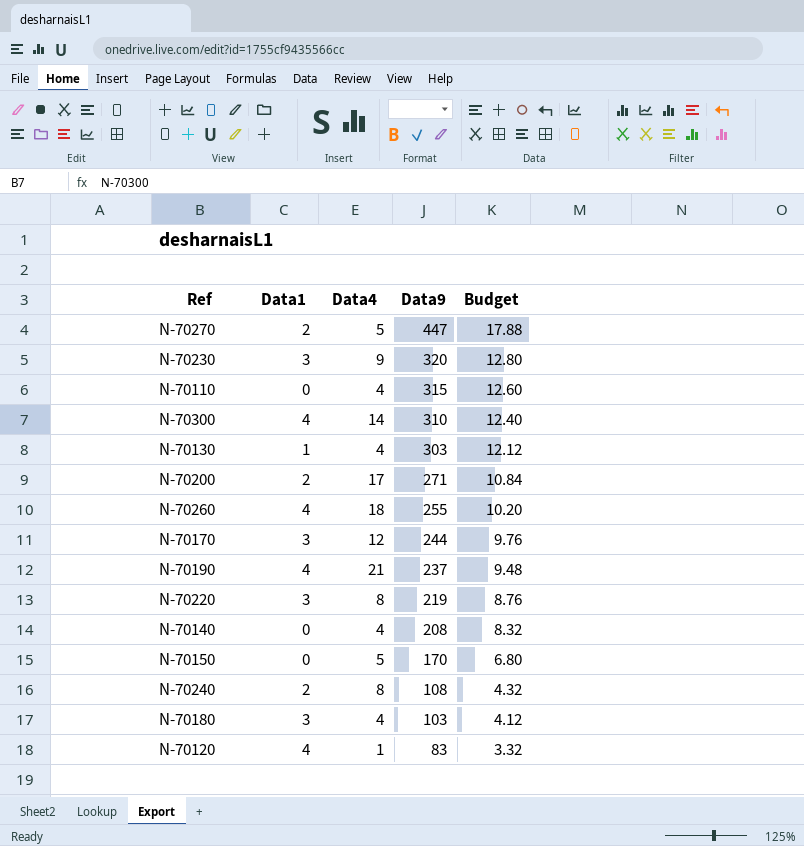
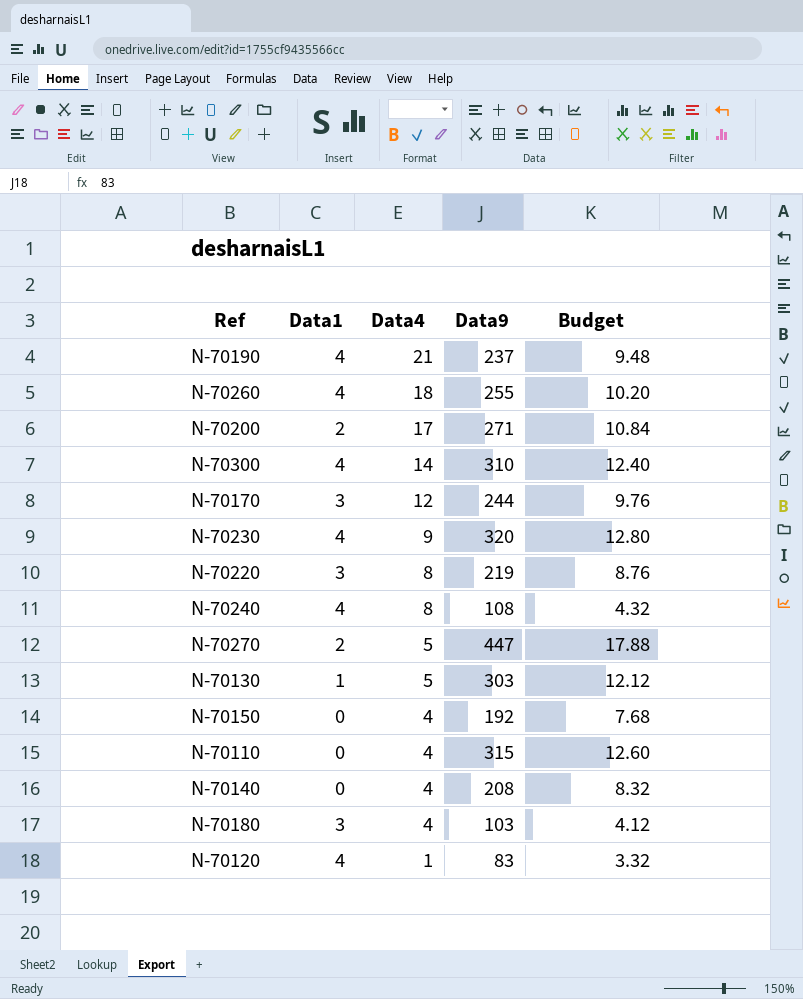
row order: Data9 descending -> Data4 descending
N-70230 | Data1: 3 -> 4
N-70240 | Data1: 2 -> 4
N-70130 | Data4: 4 -> 5
N-70150 | Data4: 5 -> 4
N-70150 | Data9: 170 -> 192
N-70150 | Budget: 6.80 -> 7.68

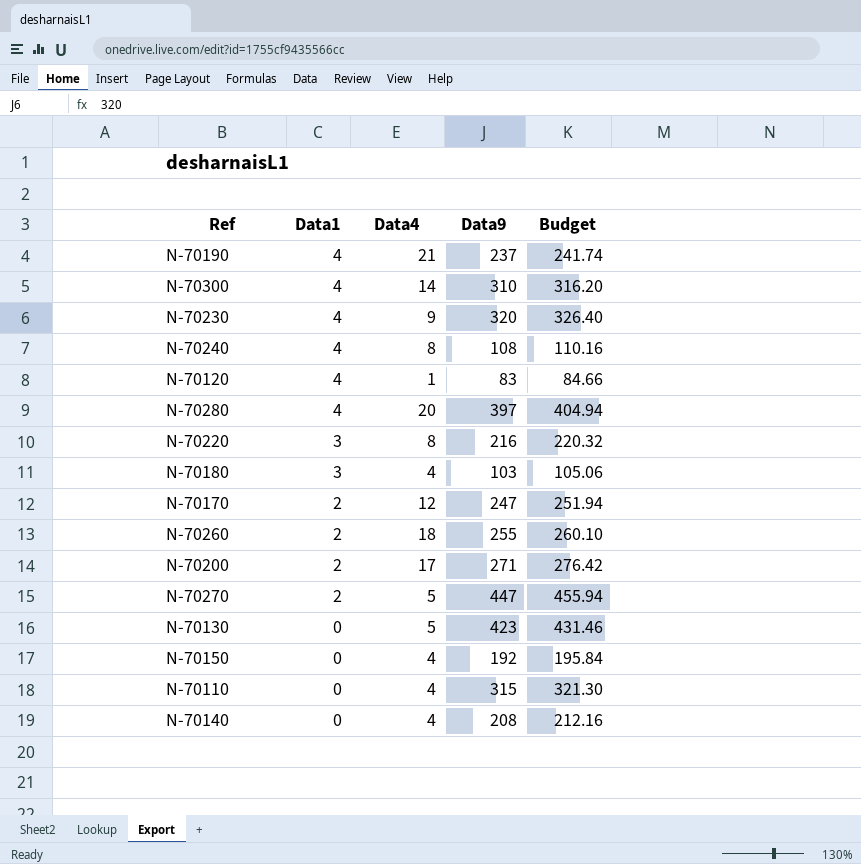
row order: Data4 descending -> Data1 descending
column Budget | formula: [Data9] * 0.04 -> [Data9] * 1.02
row N-70280: none -> 4 | 20 | 397 | 404.94
N-70220 | Data9: 219 -> 216
N-70170 | Data1: 3 -> 2
N-70170 | Data9: 244 -> 247
N-70260 | Data1: 4 -> 2
N-70130 | Data1: 1 -> 0
N-70130 | Data9: 303 -> 423

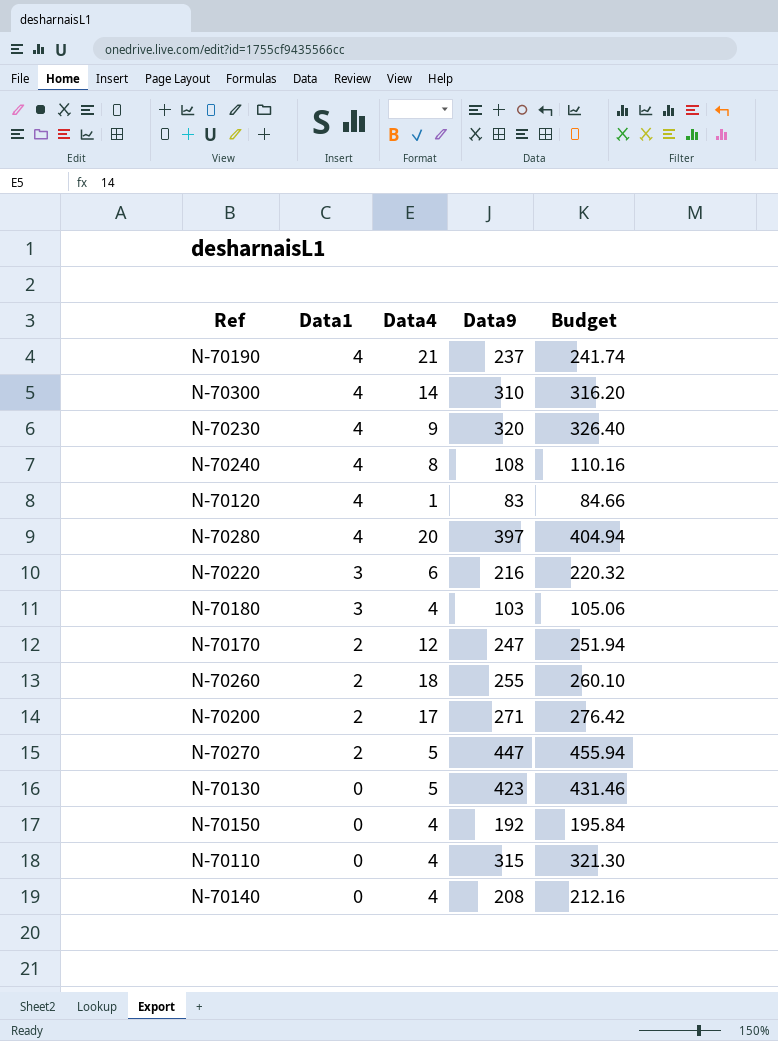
N-70220 | Data4: 8 -> 6

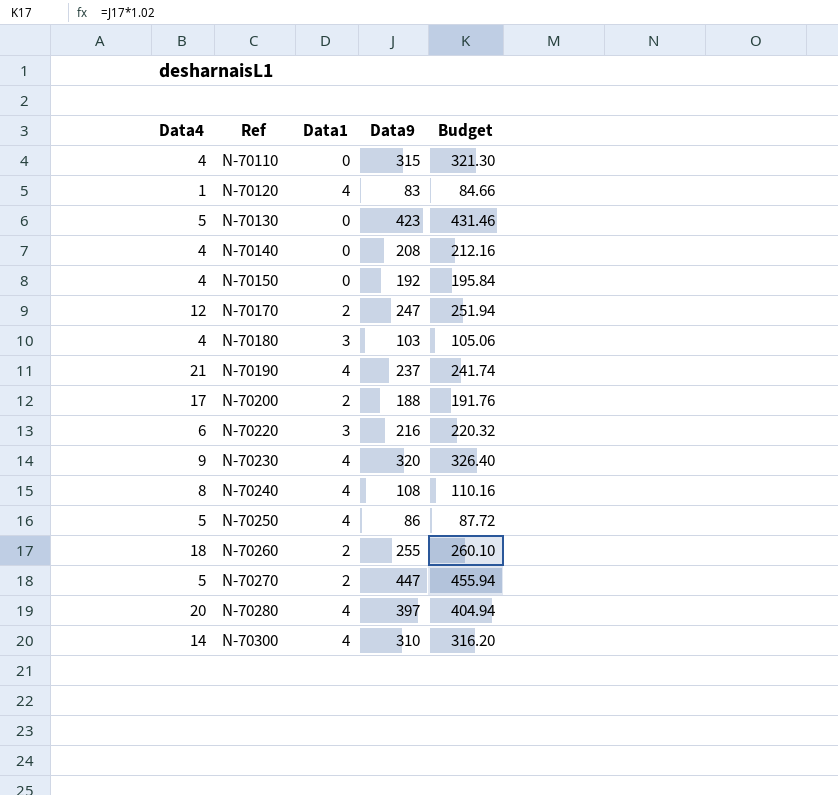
row order: Data1 descending -> Ref ascending
column Data4 | position: 3 -> 1
N-70200 | Data9: 271 -> 188
N-70200 | Budget: 276.42 -> 191.76
row N-70250: none -> 5 | 4 | 86 | 87.72

